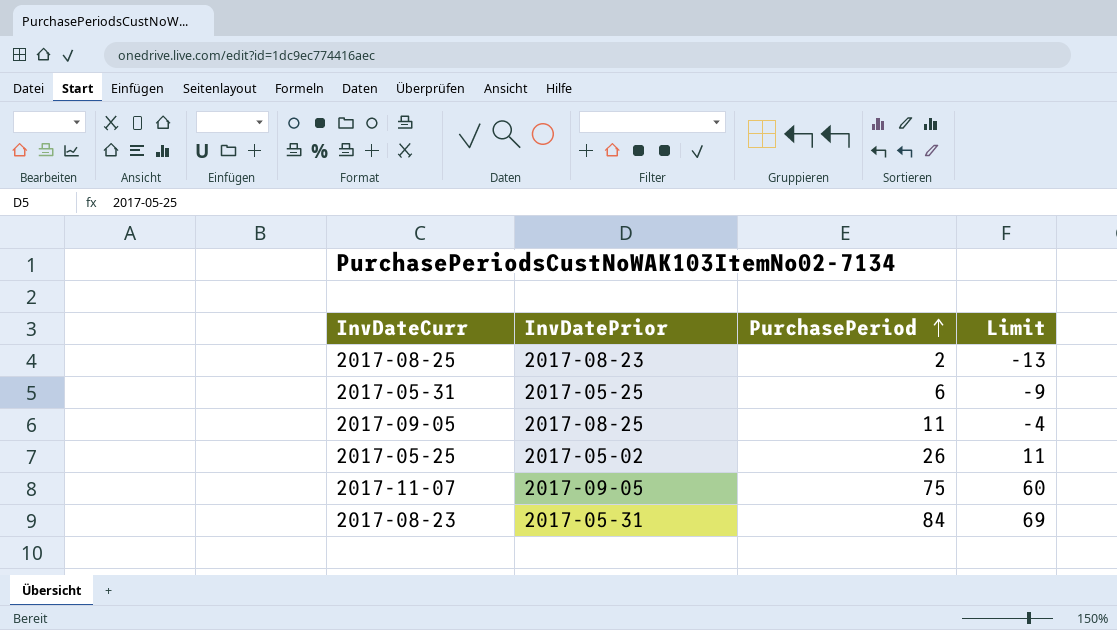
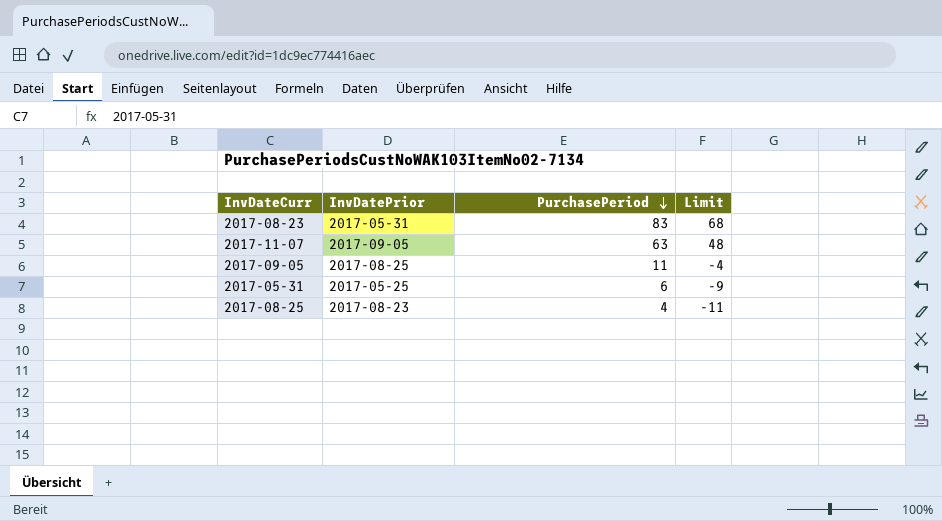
row order: PurchasePeriod ascending -> PurchasePeriod descending
row 2017-05-25: 2017-05-02 | 26 | 11 -> none
2017-08-23 | PurchasePeriod: 84 -> 83
2017-08-23 | Limit: 69 -> 68
2017-11-07 | PurchasePeriod: 75 -> 63
2017-11-07 | Limit: 60 -> 48
2017-08-25 | PurchasePeriod: 2 -> 4
2017-08-25 | Limit: -13 -> -11

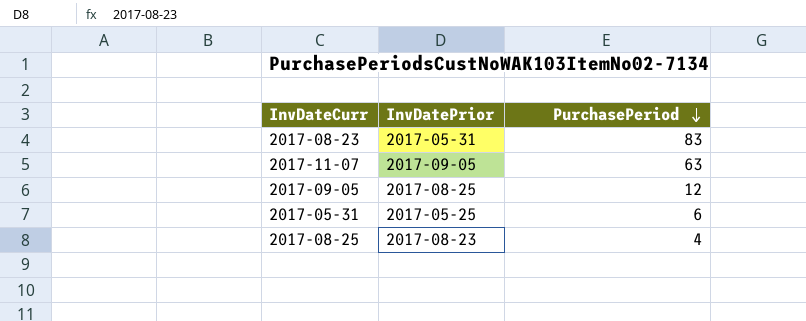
column Limit | formula: [PurchasePeriod] - 15 -> none
2017-09-05 | PurchasePeriod: 11 -> 12

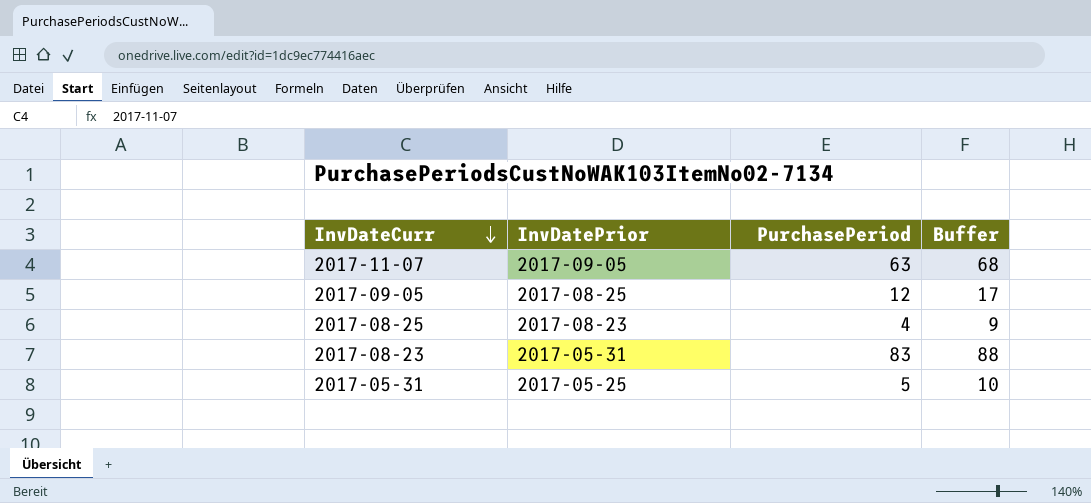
row order: PurchasePeriod descending -> InvDateCurr descending
column Buffer | formula: none -> [PurchasePeriod] + 5
2017-05-31 | PurchasePeriod: 6 -> 5

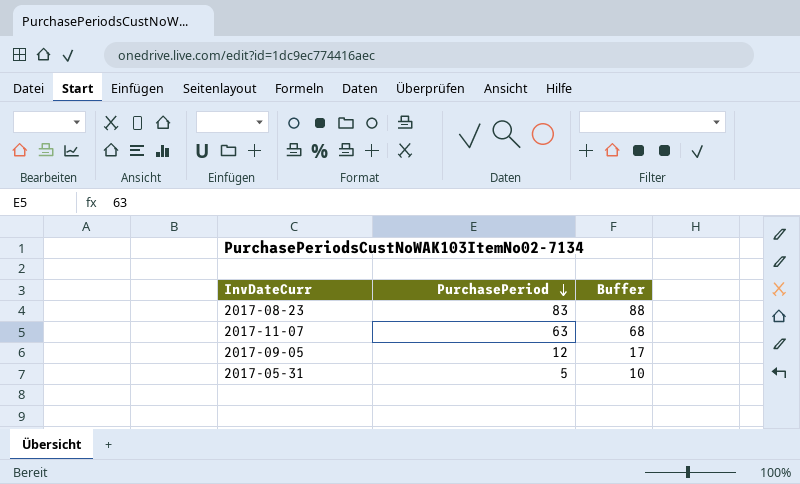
row order: InvDateCurr descending -> PurchasePeriod descending
column InvDatePrior | position: 2 -> none
row 2017-08-25: 2017-08-23 | 4 | 9 -> none

